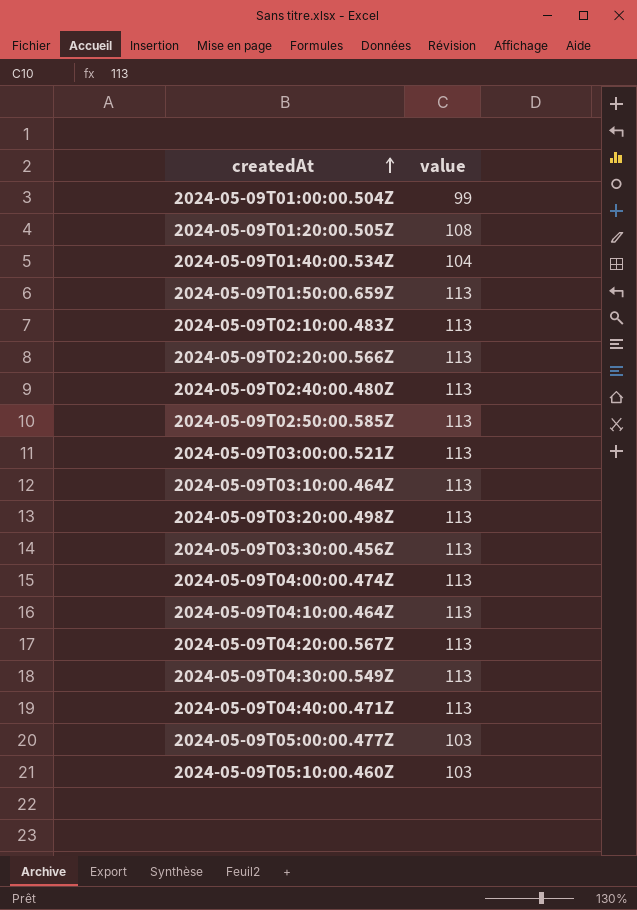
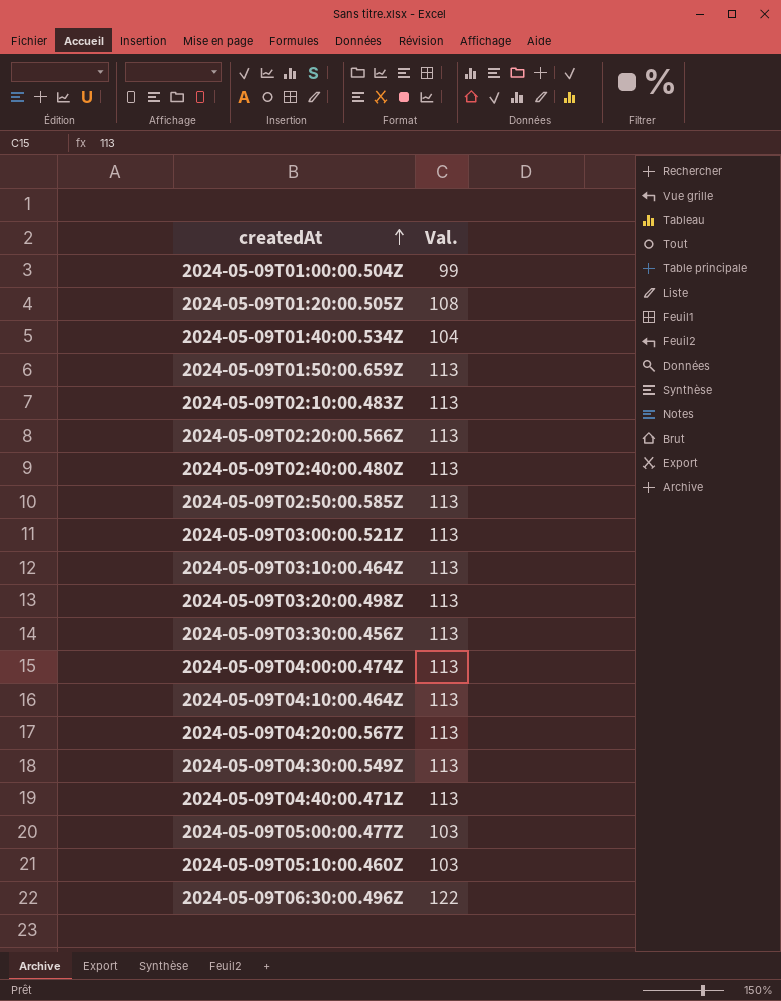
column name: value -> Val.
row 2024-05-09T06:30:00.496Z: none -> 122

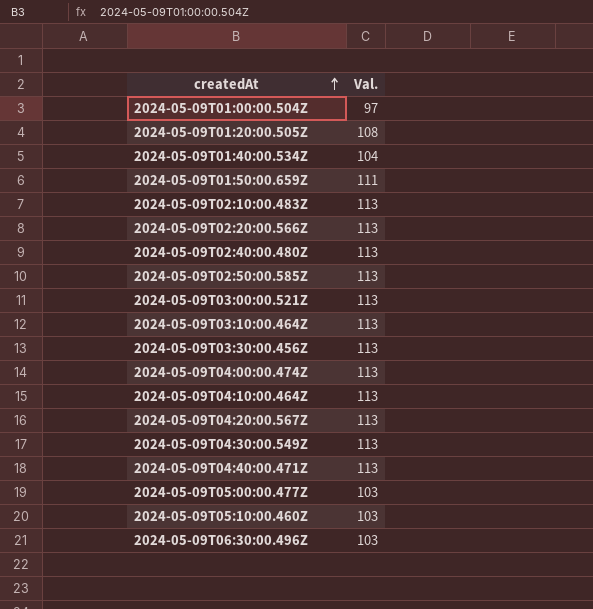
row 2024-05-09T03:20:00.498Z: 113 -> none
2024-05-09T01:00:00.504Z | Val.: 99 -> 97
2024-05-09T01:50:00.659Z | Val.: 113 -> 111
2024-05-09T06:30:00.496Z | Val.: 122 -> 103

